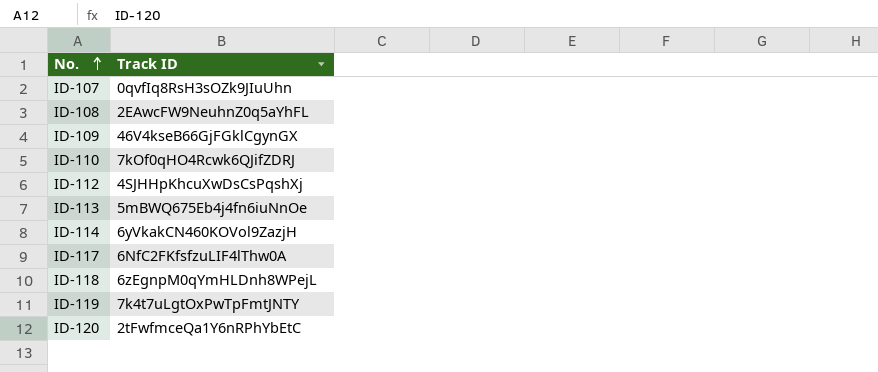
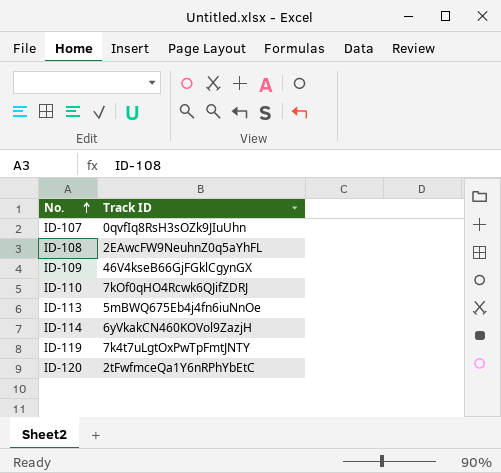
row ID-112: 4SJHHpKhcuXwDsCsPqshXj -> none
row ID-117: 6NfC2FKfsfzuLIF4lThw0A -> none
row ID-118: 6zEgnpM0qYmHLDnh8WPejL -> none

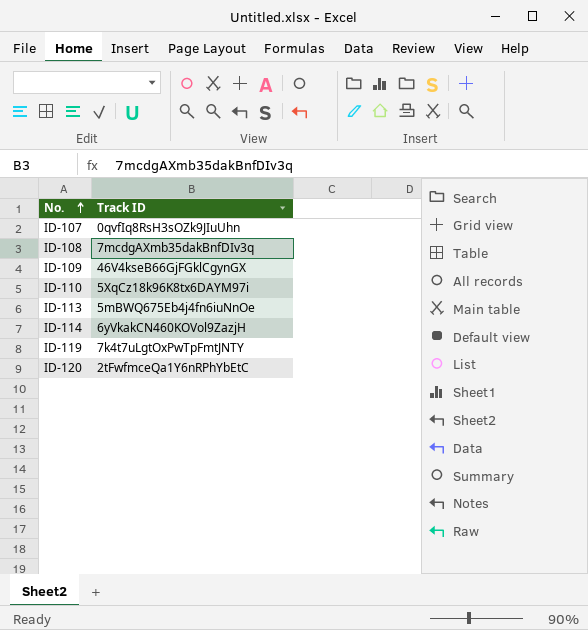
ID-108 | Track ID: 2EAwcFW9NeuhnZ0q5aYhFL -> 7mcdgAXmb35dakBnfDIv3q
ID-110 | Track ID: 7kOf0qHO4Rcwk6QJifZDRJ -> 5XqCz18k96K8tx6DAYM97i

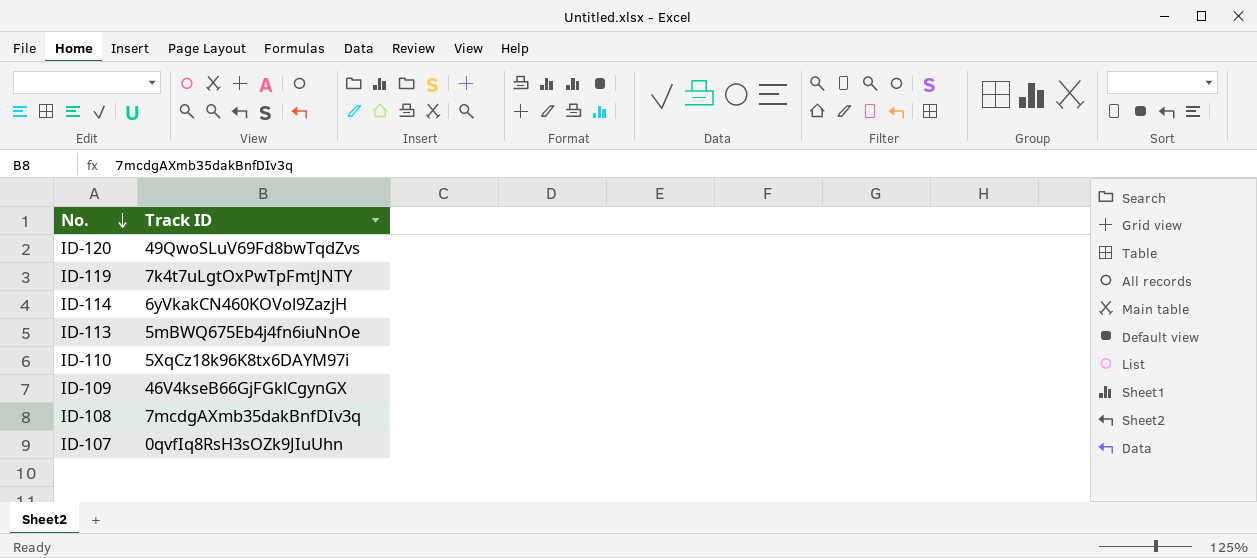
row order: No. ascending -> No. descending
ID-120 | Track ID: 2tFwfmceQa1Y6nRPhYbEtC -> 49QwoSLuV69Fd8bwTqdZvs

